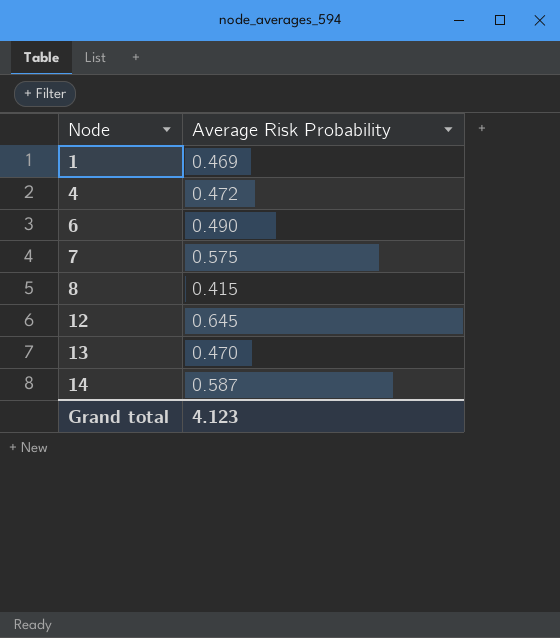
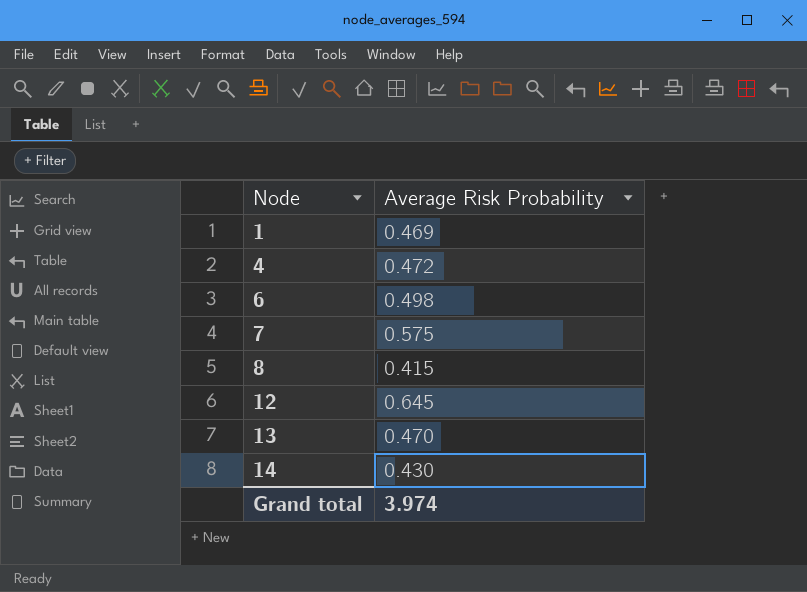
6 | Average Risk Probability: 0.490 -> 0.498
14 | Average Risk Probability: 0.587 -> 0.430
Grand total | Average Risk Probability: 4.123 -> 3.974

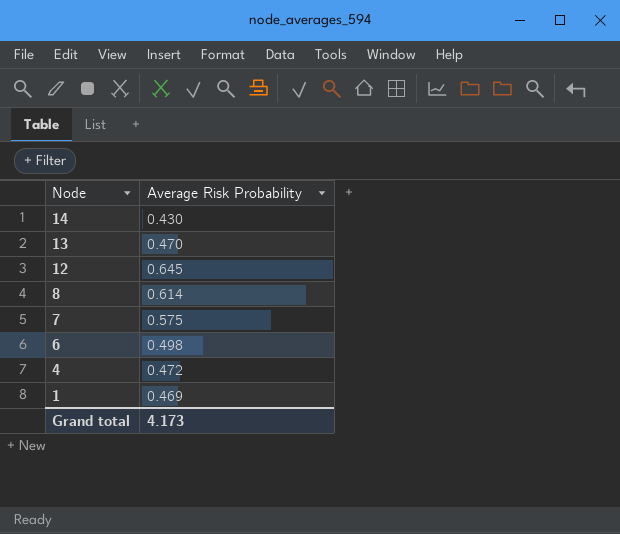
row order: Node ascending -> Node descending
8 | Average Risk Probability: 0.415 -> 0.614
Grand total | Average Risk Probability: 3.974 -> 4.173

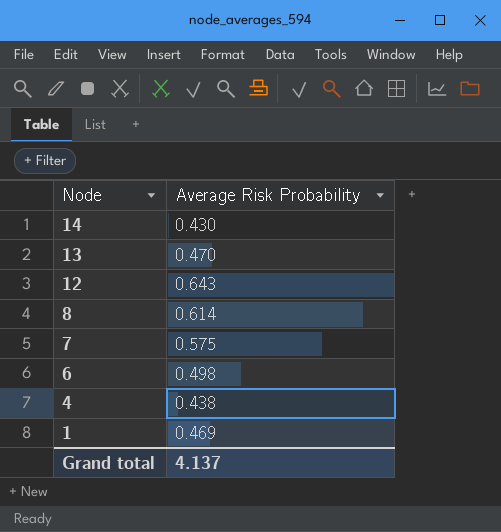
12 | Average Risk Probability: 0.645 -> 0.643
4 | Average Risk Probability: 0.472 -> 0.438
Grand total | Average Risk Probability: 4.173 -> 4.137

